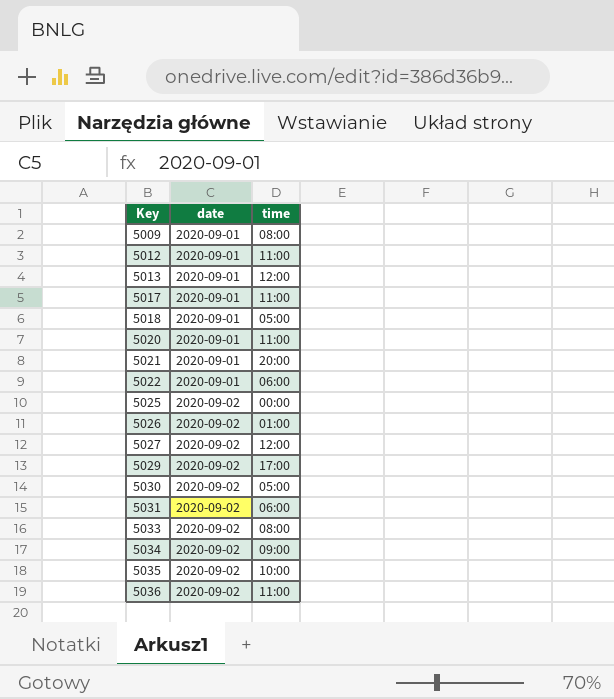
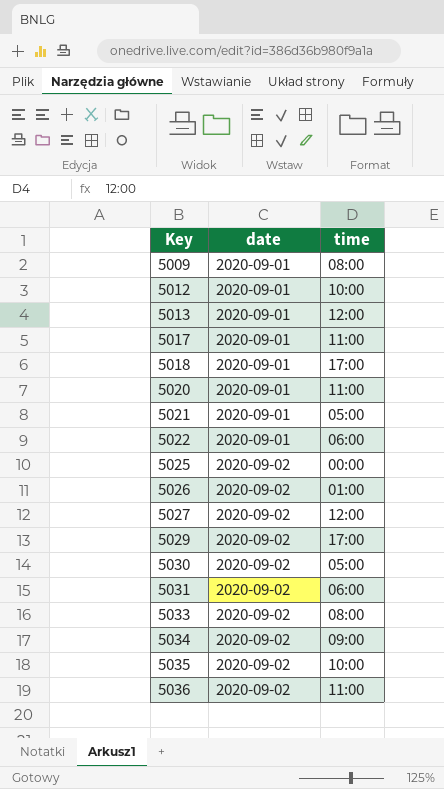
5012 | time: 11:00 -> 10:00
5018 | time: 05:00 -> 17:00
5021 | time: 20:00 -> 05:00

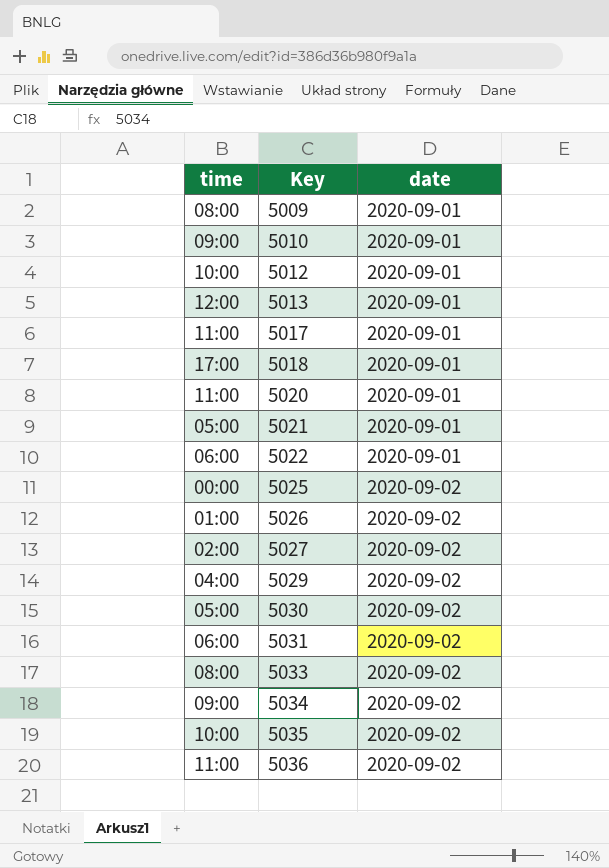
column time | position: 3 -> 1
row 5010: none -> 09:00 | 2020-09-01
5027 | time: 12:00 -> 02:00
5029 | time: 17:00 -> 04:00

